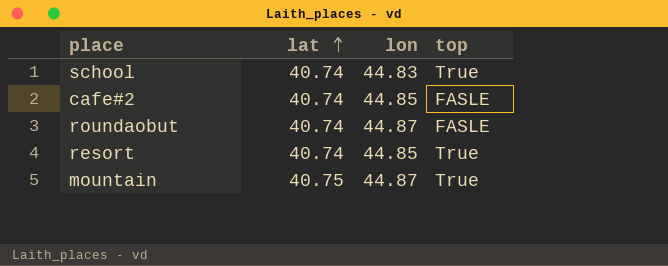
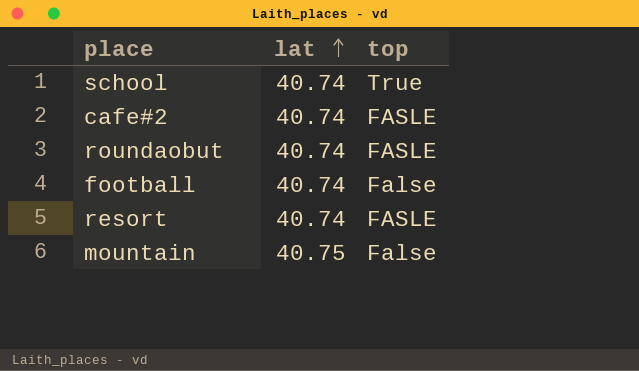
column lon | position: 3 -> none
row football: none -> 40.74 | False
resort | top: True -> FASLE
mountain | top: True -> False

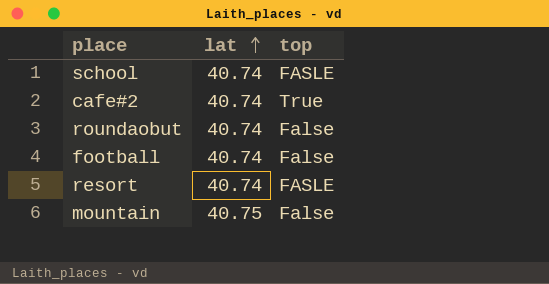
school | top: True -> FASLE
cafe#2 | top: FASLE -> True
roundaobut | top: FASLE -> False

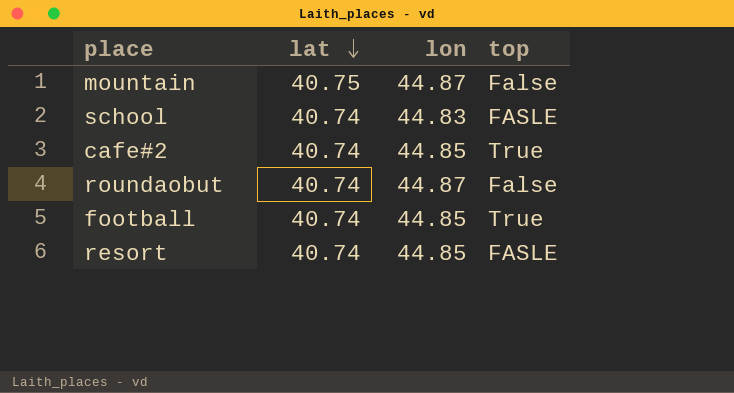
row order: lat ascending -> lat descending
column lon | position: none -> 3
football | top: False -> True

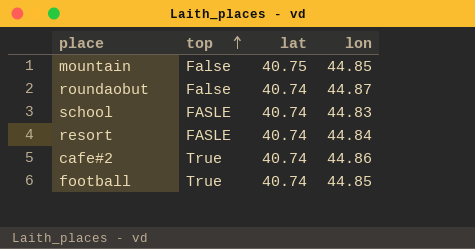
row order: lat descending -> top ascending
column top | position: 4 -> 2
mountain | lon: 44.87 -> 44.85
resort | lon: 44.85 -> 44.84
cafe#2 | lon: 44.85 -> 44.86

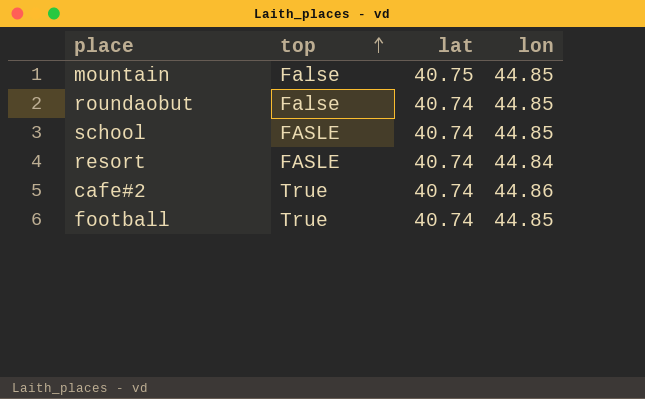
roundaobut | lon: 44.87 -> 44.85
school | lon: 44.83 -> 44.85

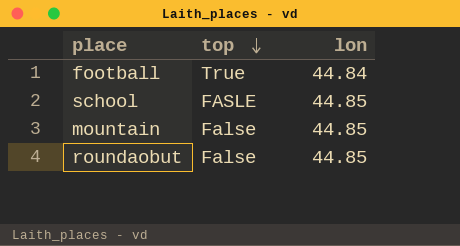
row order: top ascending -> top descending
column lat | position: 3 -> none
row resort: FASLE | 40.74 | 44.84 -> none
row cafe#2: True | 40.74 | 44.86 -> none
football | lon: 44.85 -> 44.84

